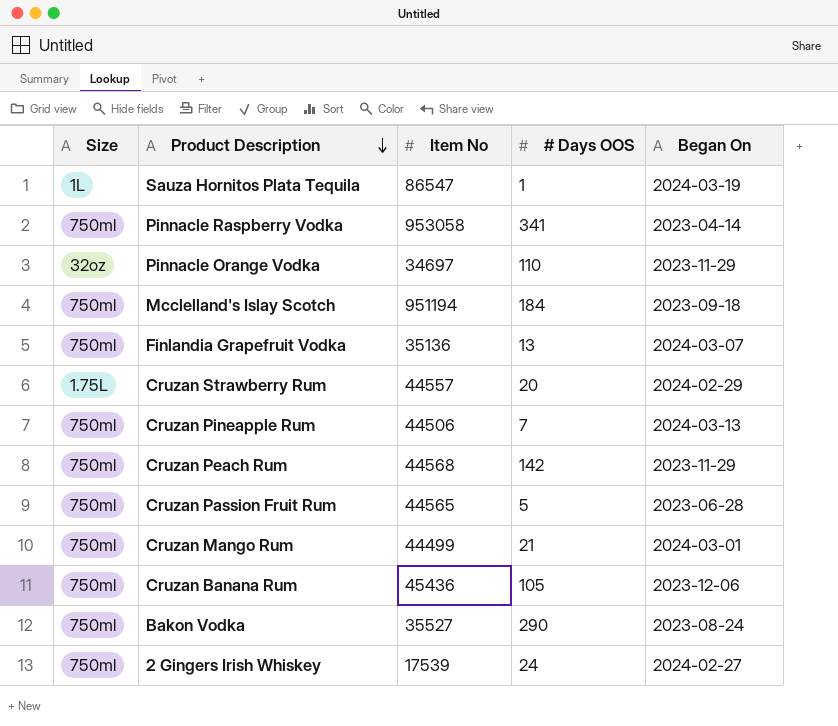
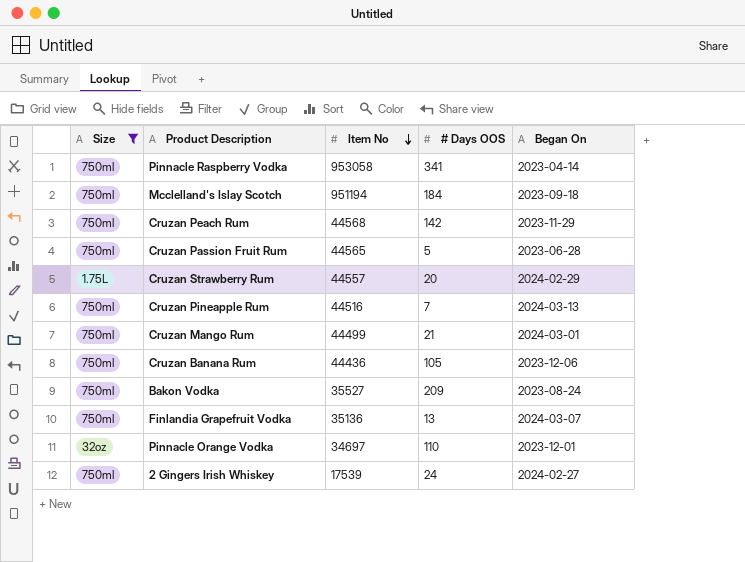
filter: none -> Size != 1L
row order: Product Description descending -> Item No descending
Cruzan Pineapple Rum | Item No: 44506 -> 44516
Cruzan Banana Rum | Item No: 45436 -> 44436
Bakon Vodka | # Days OOS: 290 -> 209
Pinnacle Orange Vodka | Began On: 2023-11-29 -> 2023-12-01

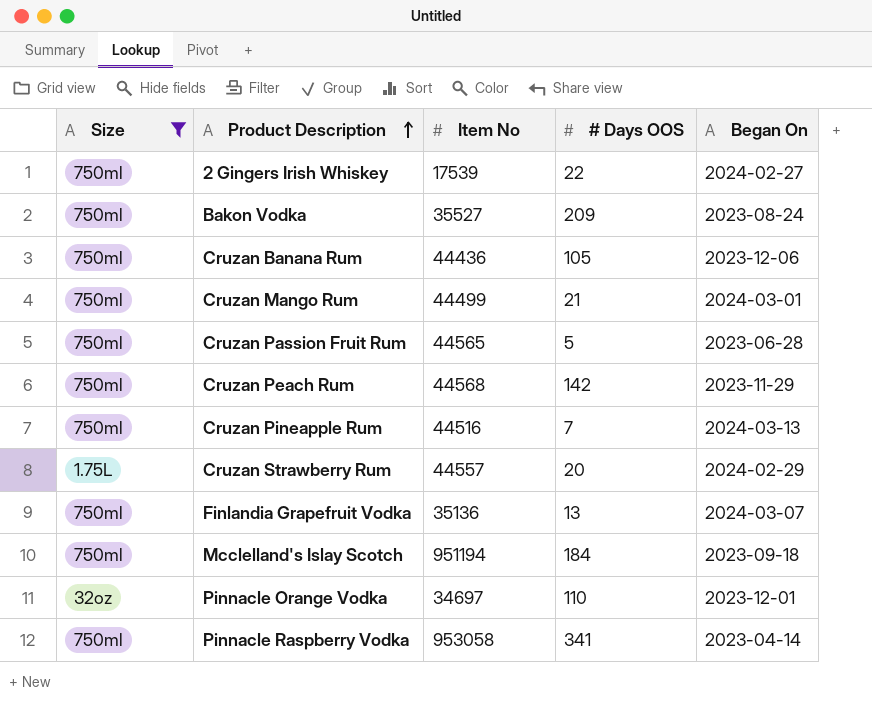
row order: Item No descending -> Product Description ascending
2 Gingers Irish Whiskey | # Days OOS: 24 -> 22

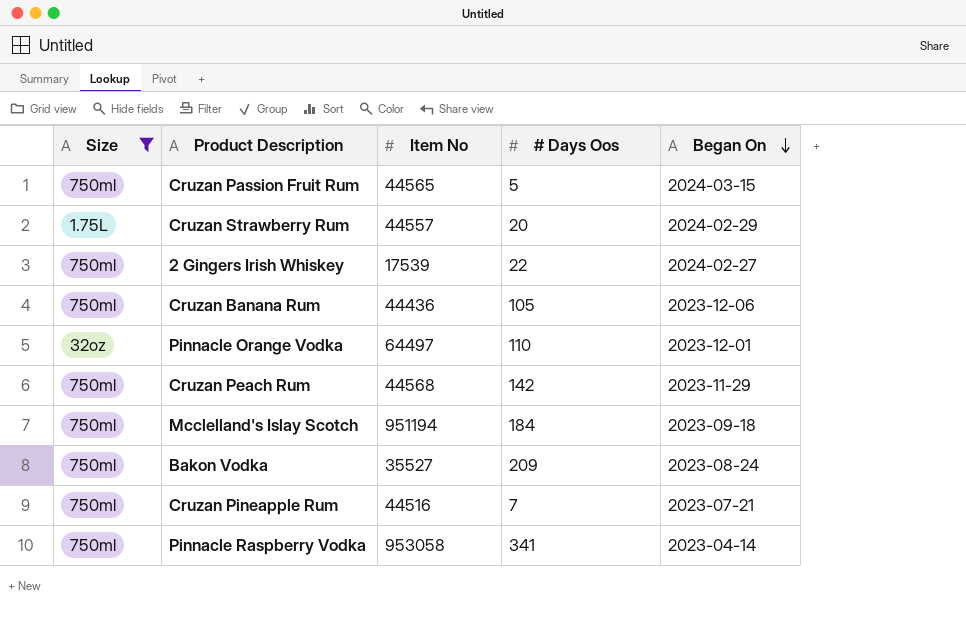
row order: Product Description ascending -> Began On descending
column name: # Days OOS -> # Days Oos
row Cruzan Mango Rum: 750ml | 44499 | 21 | 2024-03-01 -> none
row Finlandia Grapefruit Vodka: 750ml | 35136 | 13 | 2024-03-07 -> none
Cruzan Passion Fruit Rum | Began On: 2023-06-28 -> 2024-03-15
Pinnacle Orange Vodka | Item No: 34697 -> 64497
Cruzan Pineapple Rum | Began On: 2024-03-13 -> 2023-07-21

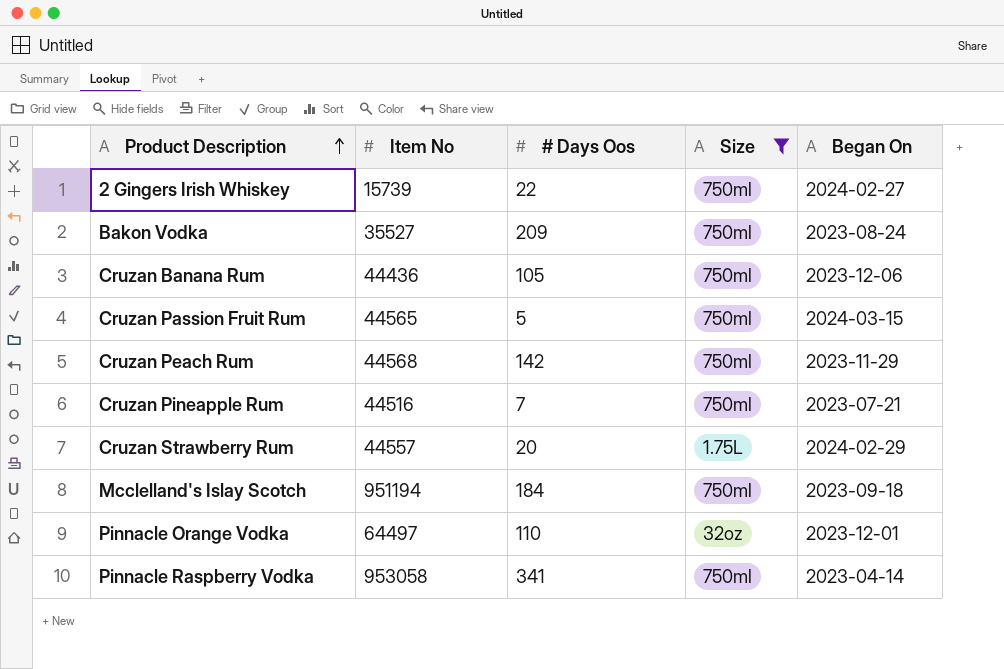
row order: Began On descending -> Product Description ascending
column Size | position: 1 -> 4
2 Gingers Irish Whiskey | Item No: 17539 -> 15739

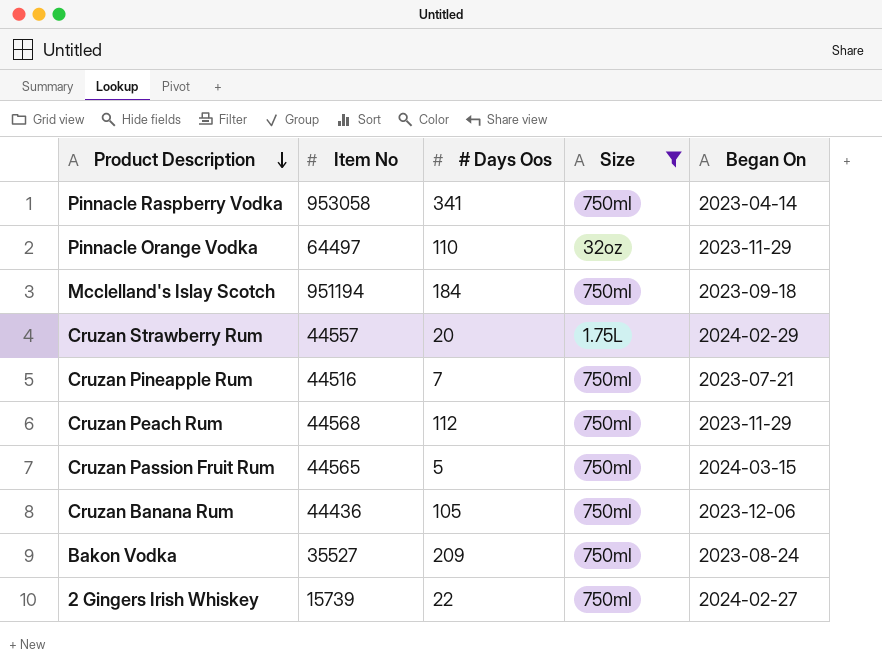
row order: Product Description ascending -> Product Description descending
Pinnacle Orange Vodka | Began On: 2023-12-01 -> 2023-11-29
Cruzan Peach Rum | # Days Oos: 142 -> 112

